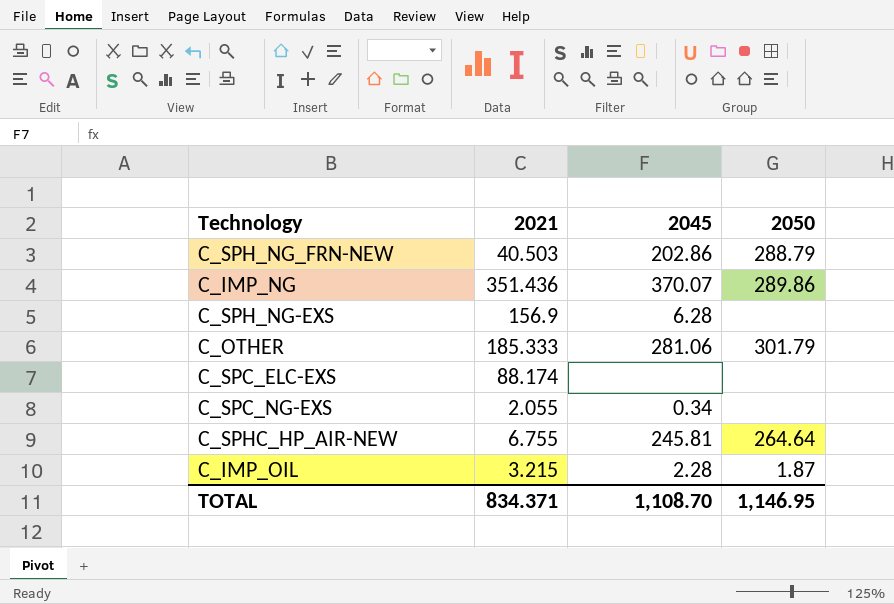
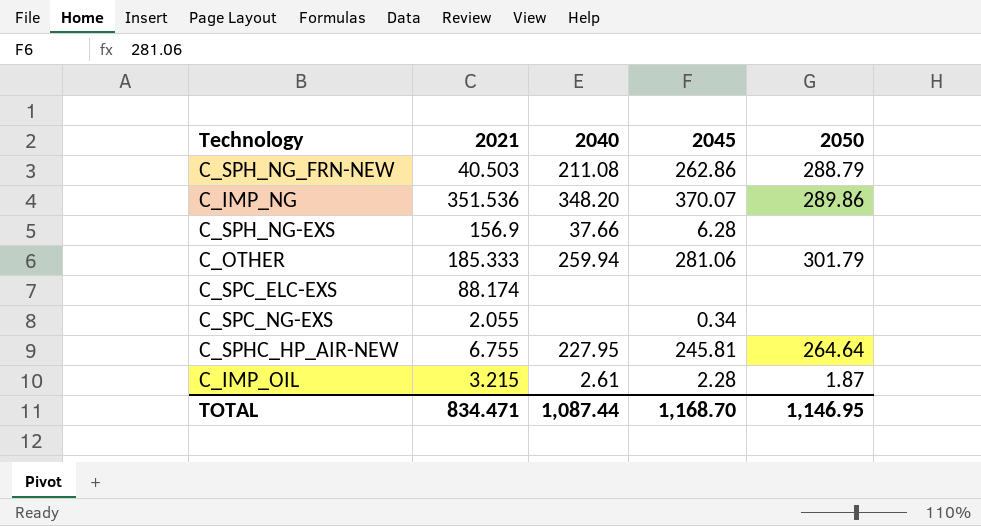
column 2040 | position: none -> 3
C_SPH_NG_FRN-NEW | 2045: 202.86 -> 262.86
C_IMP_NG | 2021: 351.436 -> 351.536
TOTAL | 2021: 834.371 -> 834.471
TOTAL | 2045: 1,108.70 -> 1,168.70

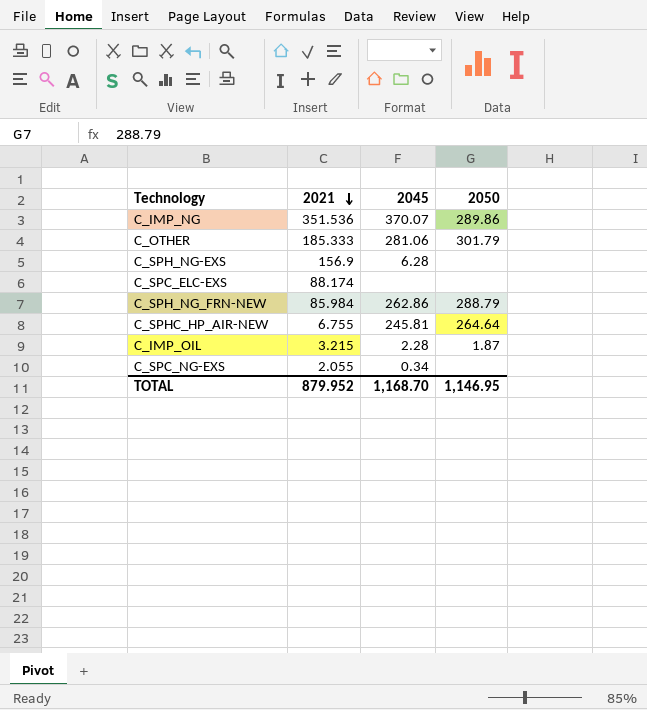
row order: none -> 2021 descending
column 2040 | position: 3 -> none
C_SPH_NG_FRN-NEW | 2021: 40.503 -> 85.984
TOTAL | 2021: 834.471 -> 879.952

